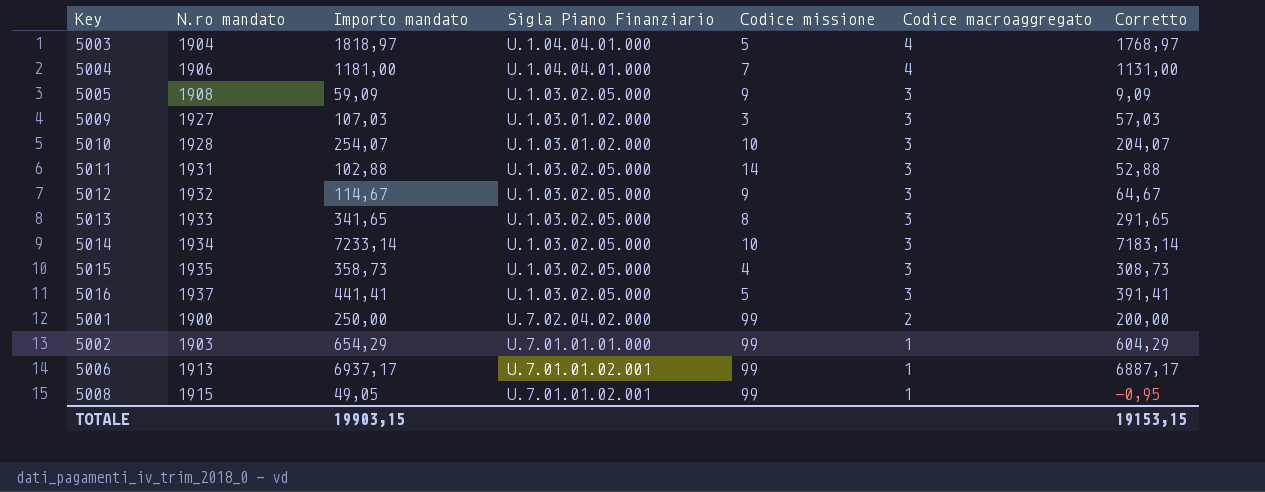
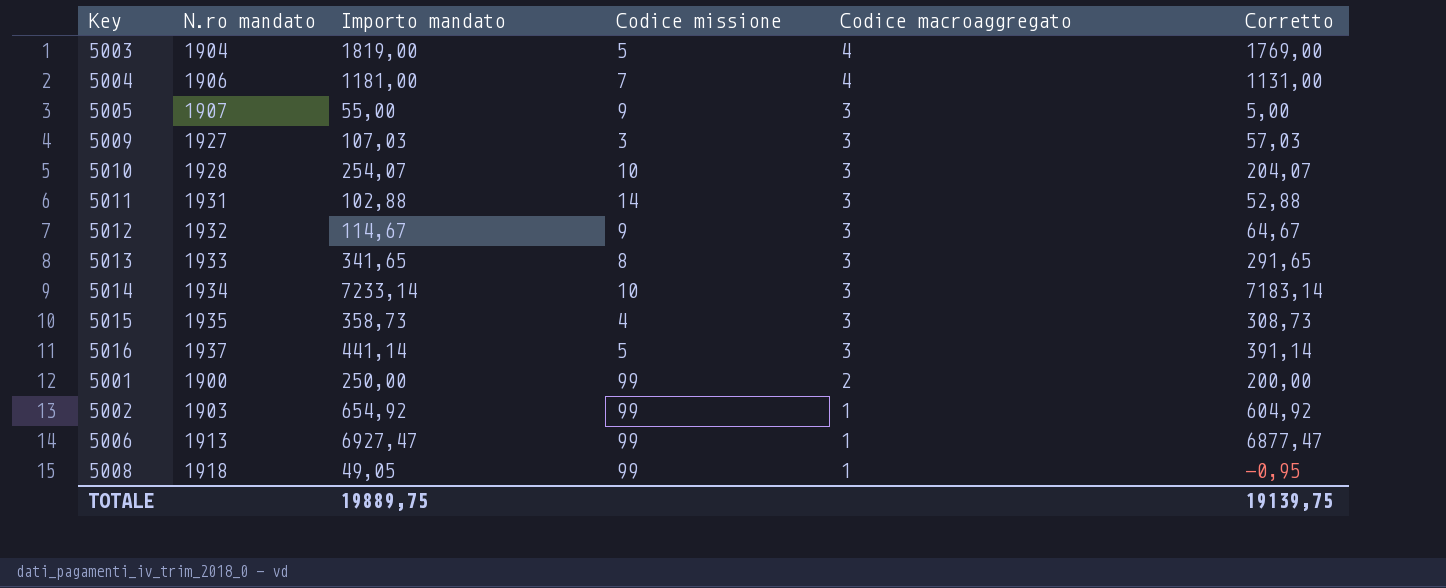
column Sigla Piano Finanziario | position: 4 -> none
5003 | Importo mandato: 1818,97 -> 1819,00
5003 | Corretto: 1768,97 -> 1769,00
5005 | N.ro mandato: 1908 -> 1907
5005 | Importo mandato: 59,09 -> 55,00
5005 | Corretto: 9,09 -> 5,00
5016 | Importo mandato: 441,41 -> 441,14
5016 | Corretto: 391,41 -> 391,14
5002 | Importo mandato: 654,29 -> 654,92
5002 | Corretto: 604,29 -> 604,92
5006 | Importo mandato: 6937,17 -> 6927,47
5006 | Corretto: 6887,17 -> 6877,47
5008 | N.ro mandato: 1915 -> 1918
TOTALE | Importo mandato: 19903,15 -> 19889,75
TOTALE | Corretto: 19153,15 -> 19139,75

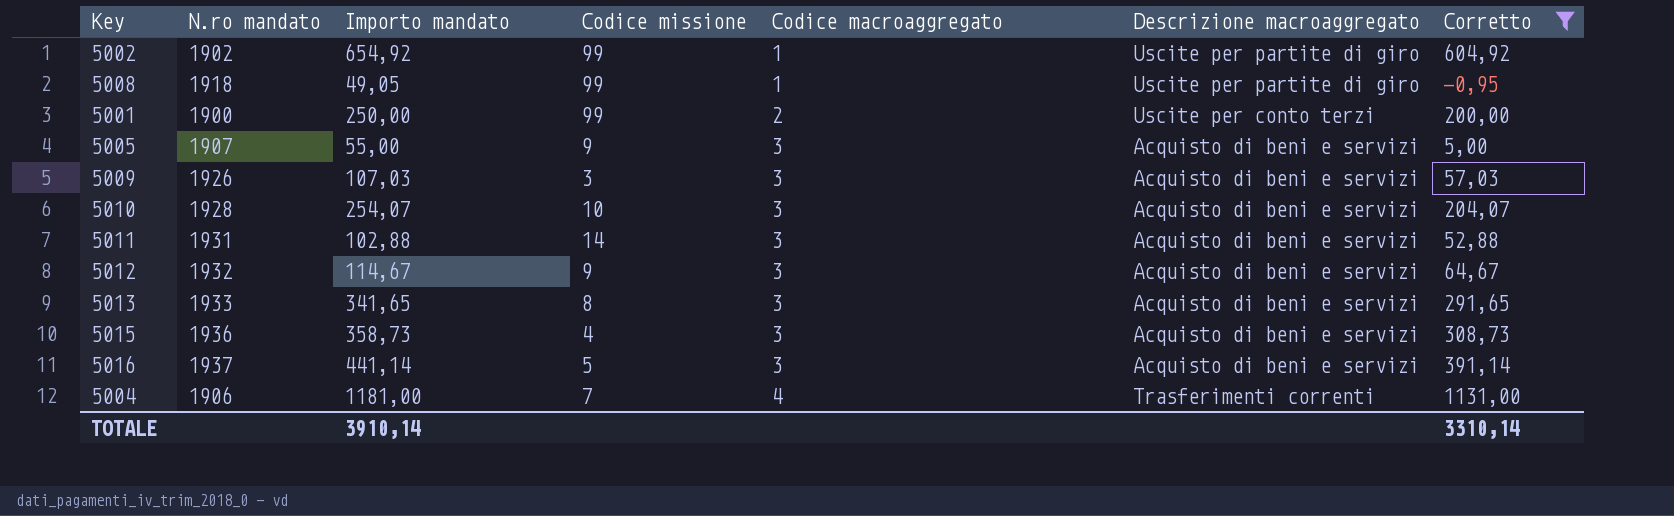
filter: none -> Corretto <= 1131,00
row order: Codice macroaggregato descending -> Codice macroaggregato ascending
column Descrizione macroaggregato | position: none -> 6
5002 | N.ro mandato: 1903 -> 1902
5009 | N.ro mandato: 1927 -> 1926
5015 | N.ro mandato: 1935 -> 1936
TOTALE | Importo mandato: 19889,75 -> 3910,14
TOTALE | Corretto: 19139,75 -> 3310,14

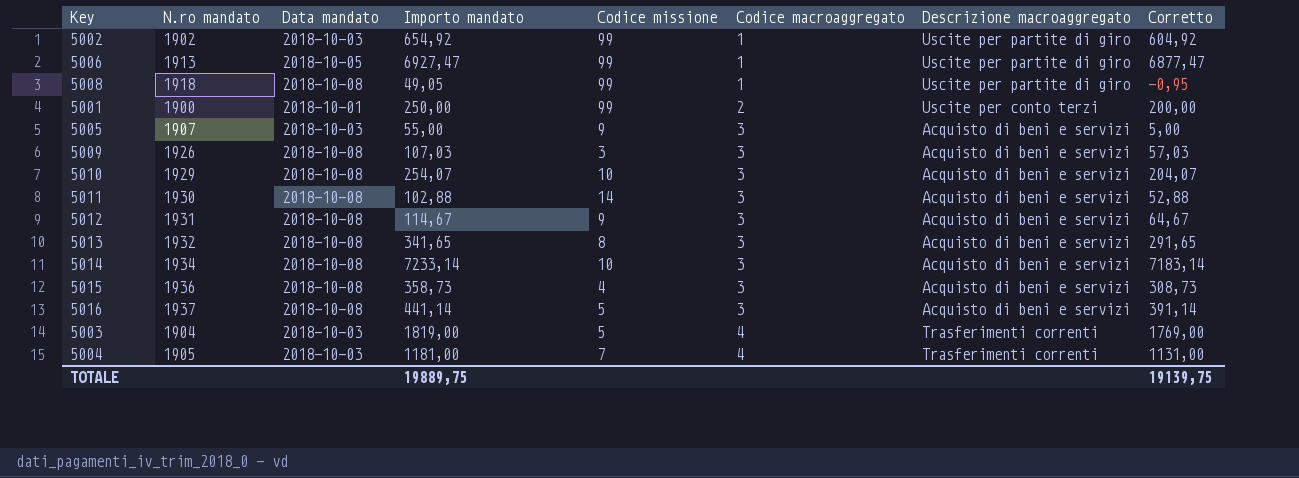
filter: Corretto <= 1131,00 -> none
column Data mandato | position: none -> 3
5010 | N.ro mandato: 1928 -> 1929
5011 | N.ro mandato: 1931 -> 1930
5012 | N.ro mandato: 1932 -> 1931
5013 | N.ro mandato: 1933 -> 1932
5004 | N.ro mandato: 1906 -> 1905
TOTALE | Importo mandato: 3910,14 -> 19889,75
TOTALE | Corretto: 3310,14 -> 19139,75

